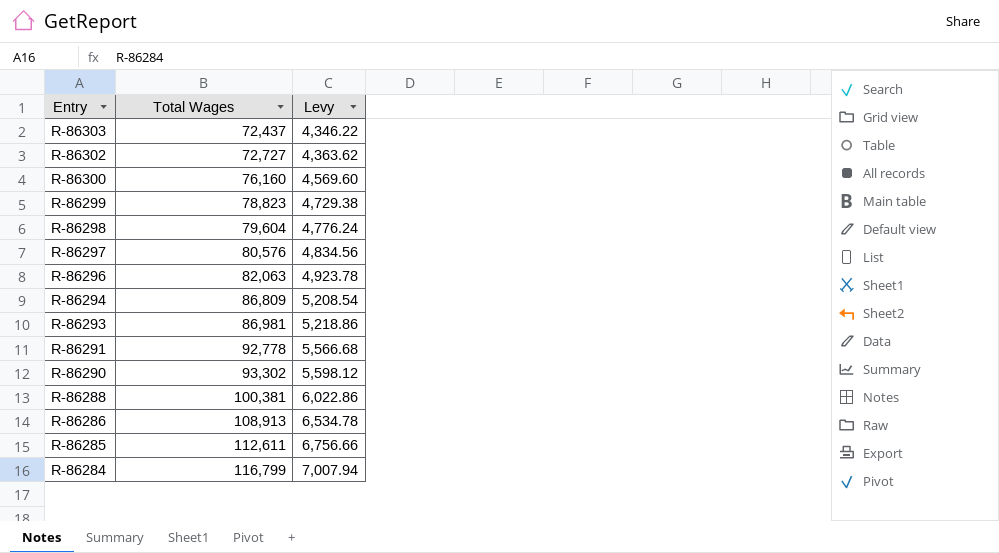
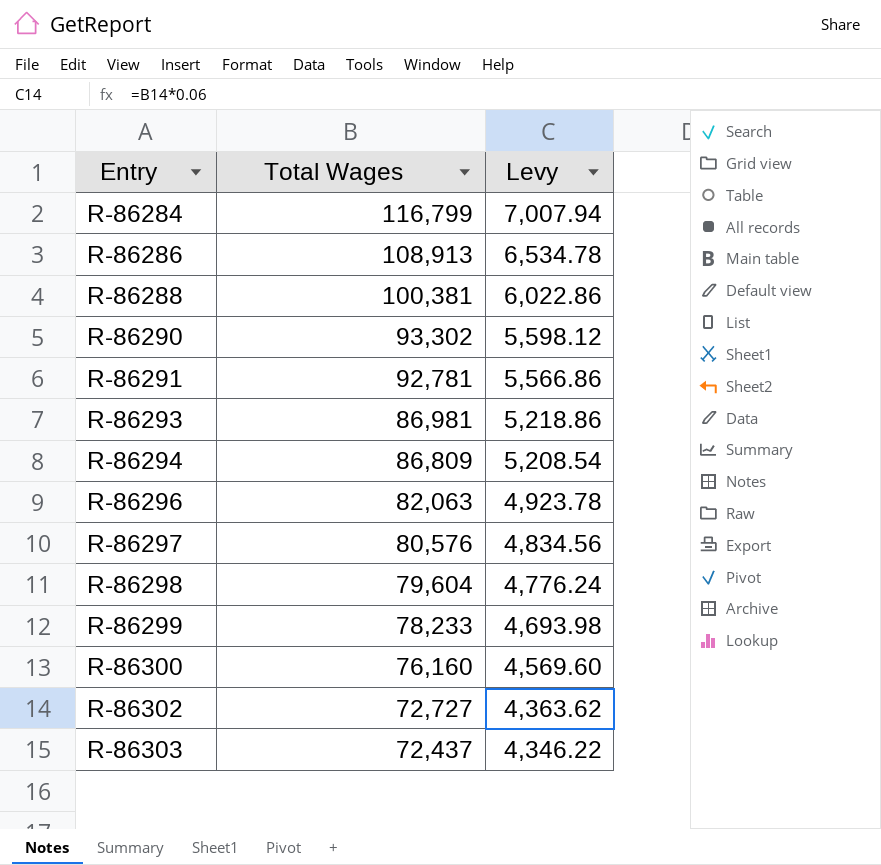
row order: Entry descending -> Entry ascending
row R-86285: 112,611 | 6,756.66 -> none
R-86291 | Total Wages: 92,778 -> 92,781
R-86291 | Levy: 5,566.68 -> 5,566.86
R-86299 | Total Wages: 78,823 -> 78,233
R-86299 | Levy: 4,729.38 -> 4,693.98

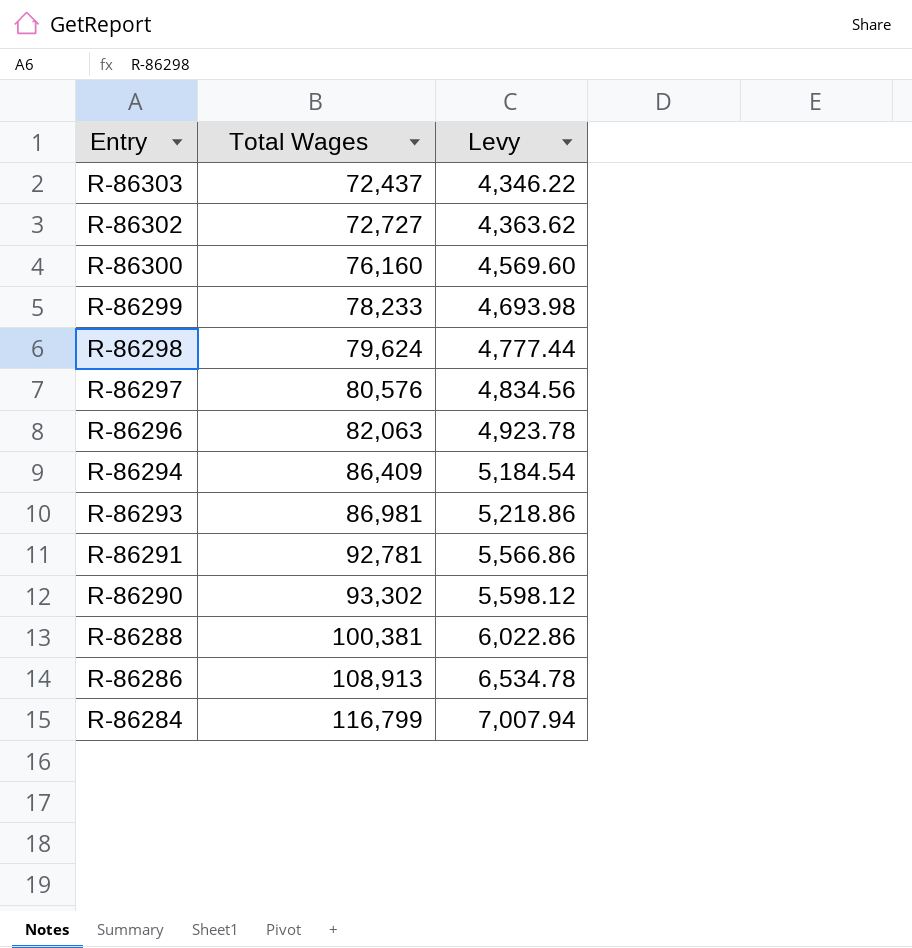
row order: Entry ascending -> Entry descending
R-86298 | Total Wages: 79,604 -> 79,624
R-86298 | Levy: 4,776.24 -> 4,777.44
R-86294 | Total Wages: 86,809 -> 86,409
R-86294 | Levy: 5,208.54 -> 5,184.54

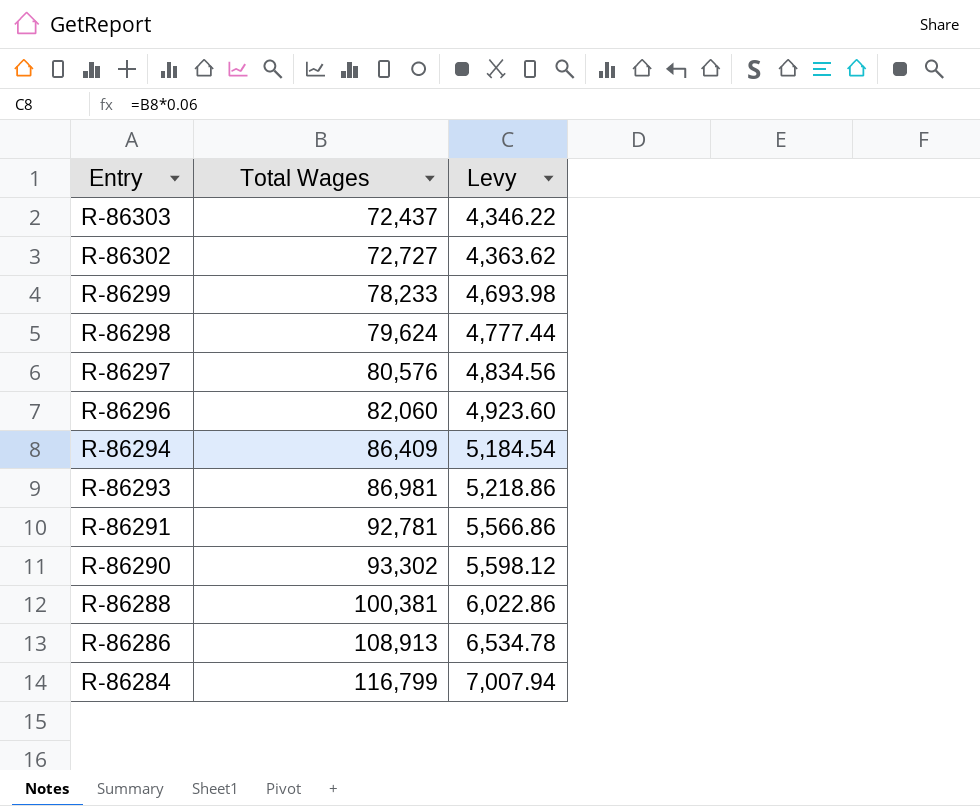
row R-86300: 76,160 | 4,569.60 -> none
R-86296 | Total Wages: 82,063 -> 82,060
R-86296 | Levy: 4,923.78 -> 4,923.60

